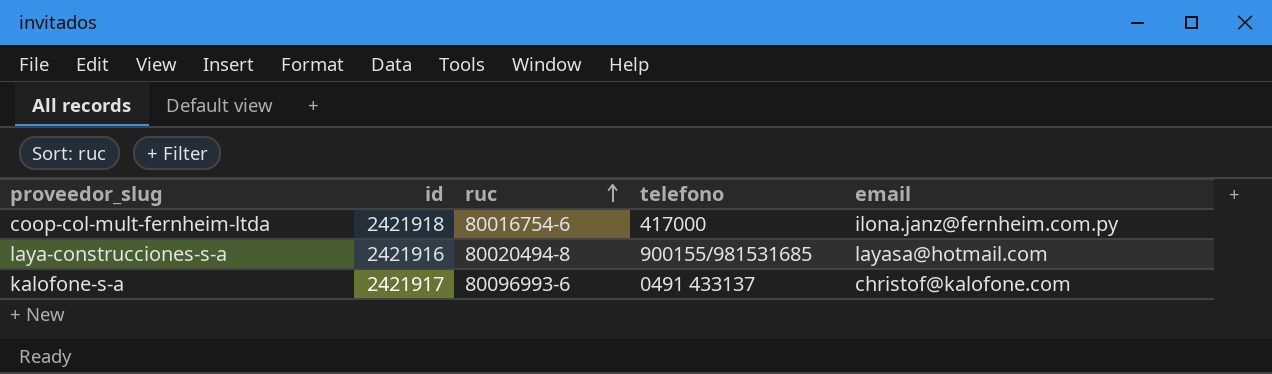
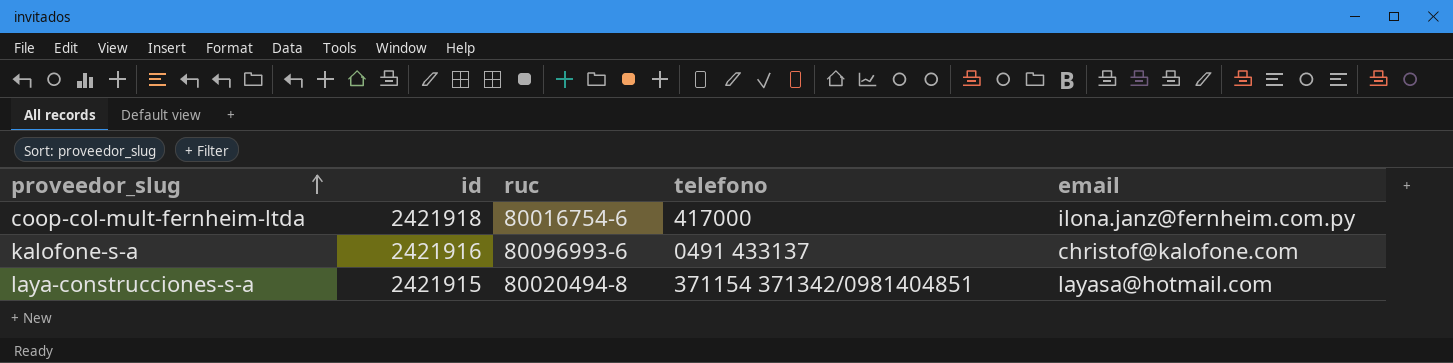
row order: ruc ascending -> proveedor_slug ascending
kalofone-s-a | id: 2421917 -> 2421916
laya-construcciones-s-a | id: 2421916 -> 2421915
laya-construcciones-s-a | telefono: 900155/981531685 -> 371154 371342/0981404851

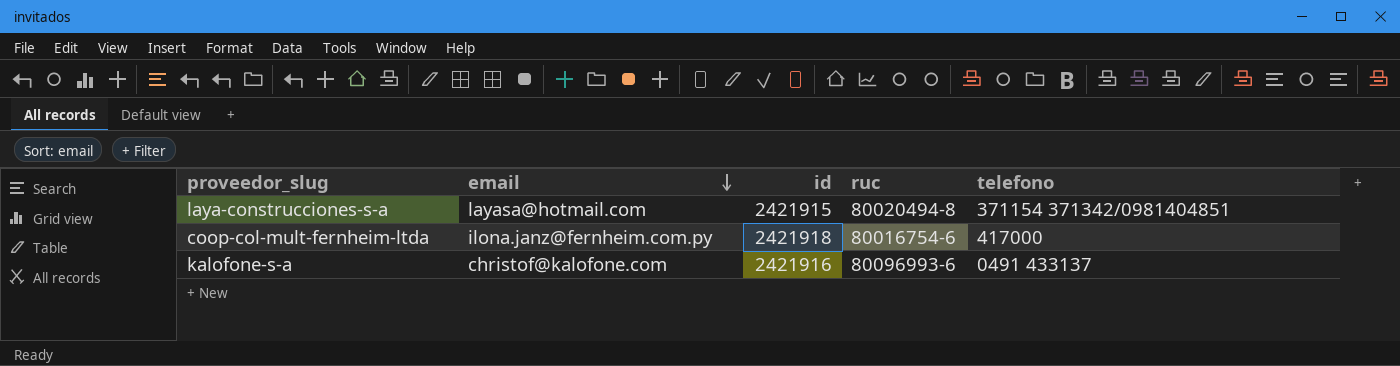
row order: proveedor_slug ascending -> email descending
column email | position: 5 -> 2

